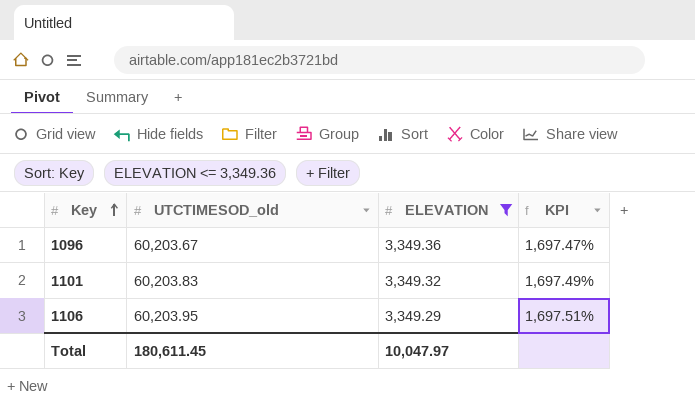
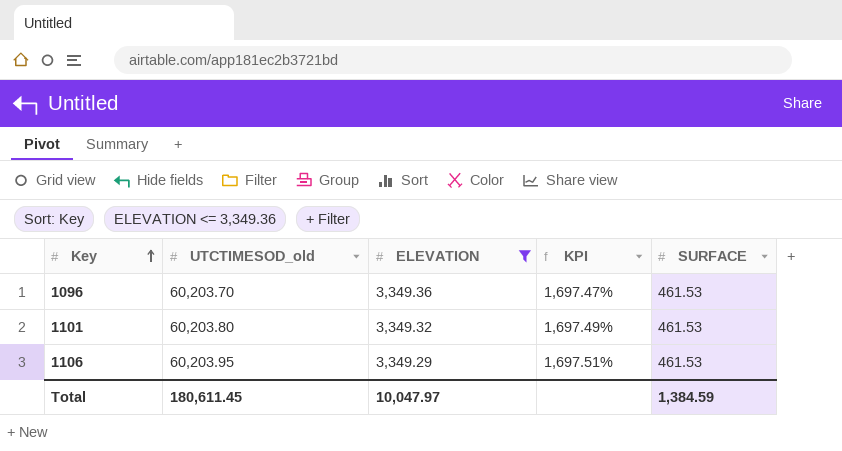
column SURFACE | position: none -> 5
1096 | UTCTIMESOD_old: 60,203.67 -> 60,203.70
1101 | UTCTIMESOD_old: 60,203.83 -> 60,203.80

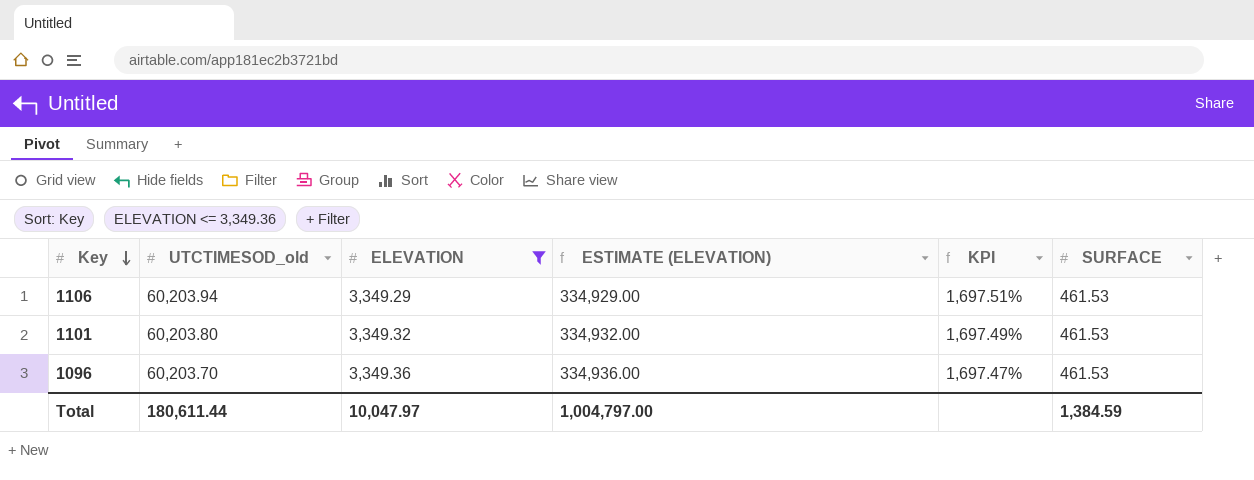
row order: Key ascending -> Key descending
column ESTIMATE (ELEVATION) | formula: none -> [ELEVATION] * 100
1106 | UTCTIMESOD_old: 60,203.95 -> 60,203.94
Total | UTCTIMESOD_old: 180,611.45 -> 180,611.44

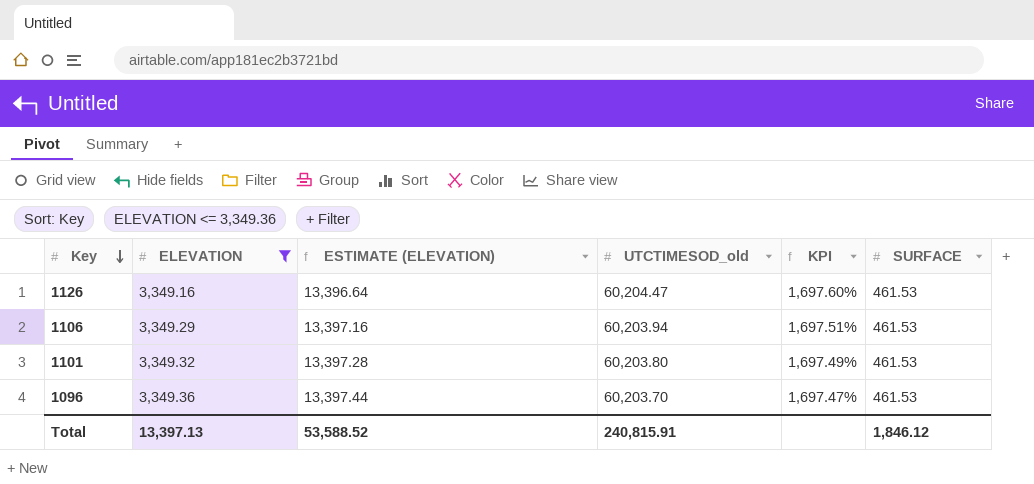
column ESTIMATE (ELEVATION) | formula: [ELEVATION] * 100 -> [ELEVATION] * 4
column UTCTIMESOD_old | position: 2 -> 4
row 1126: none -> 3,349.16 | 13,396.64 | 60,204.47 | 1,697.60% | 461.53
Total | ELEVATION: 10,047.97 -> 13,397.13
Total | ESTIMATE (ELEVATION): 1,004,797.00 -> 53,588.52
Total | UTCTIMESOD_old: 180,611.44 -> 240,815.91
Total | SURFACE: 1,384.59 -> 1,846.12

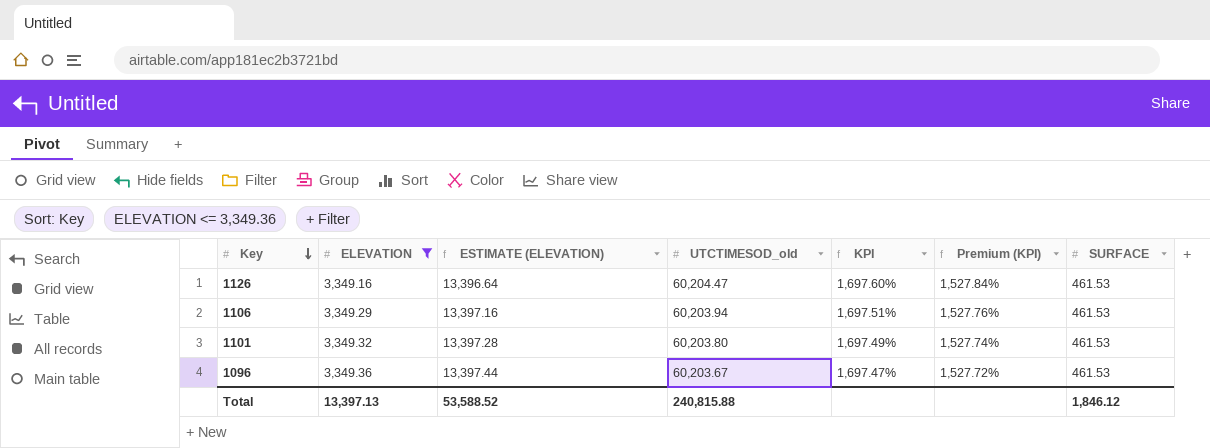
column Premium (KPI) | formula: none -> [KPI] * 0.9
1096 | UTCTIMESOD_old: 60,203.70 -> 60,203.67
Total | UTCTIMESOD_old: 240,815.91 -> 240,815.88

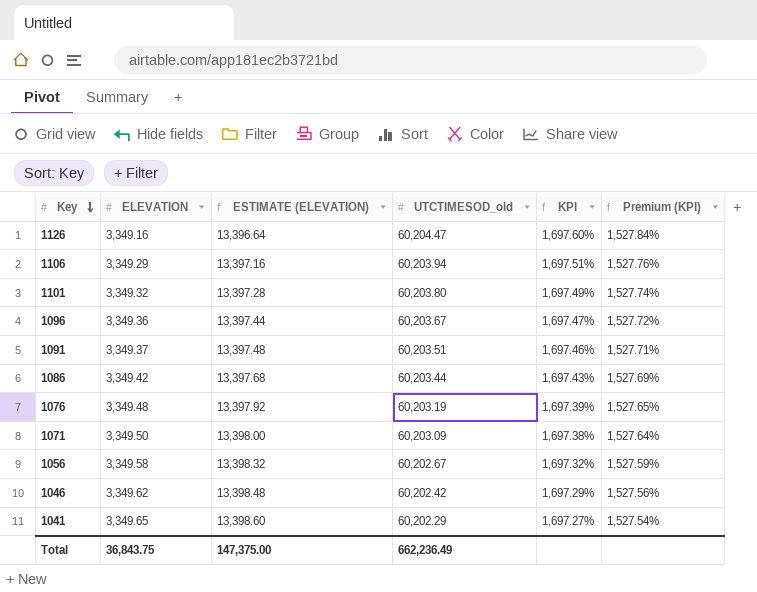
filter: ELEVATION <= 3,349.36 -> none
column SURFACE | position: 7 -> none
Total | ELEVATION: 13,397.13 -> 36,843.75
Total | ESTIMATE (ELEVATION): 53,588.52 -> 147,375.00
Total | UTCTIMESOD_old: 240,815.88 -> 662,236.49

